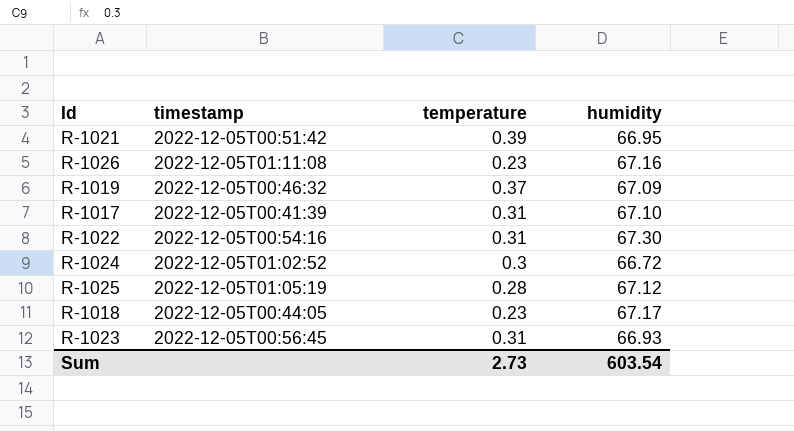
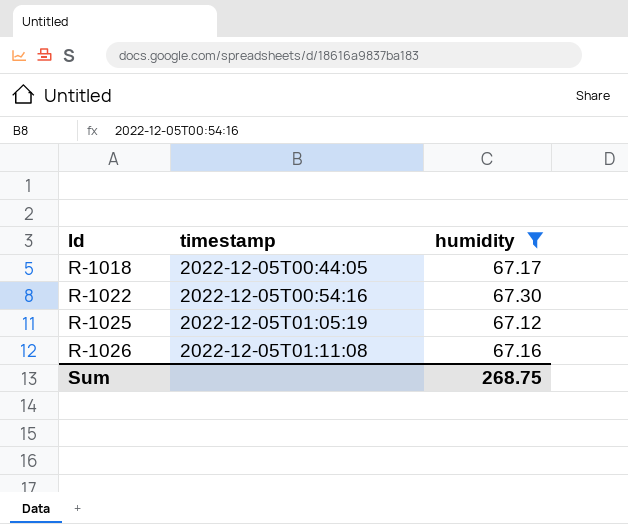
filter: none -> humidity >= 67.12
row order: none -> Id ascending
column temperature | position: 3 -> none
Sum | humidity: 603.54 -> 268.75

